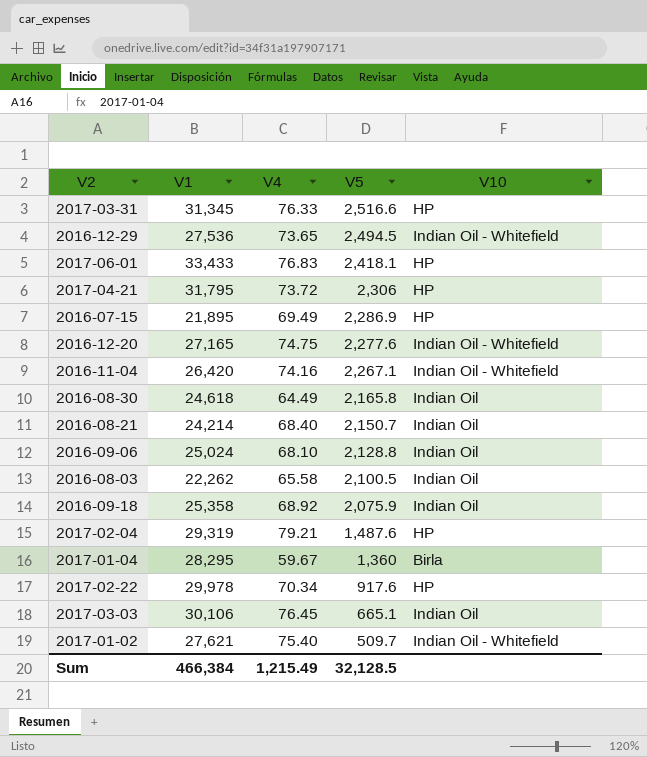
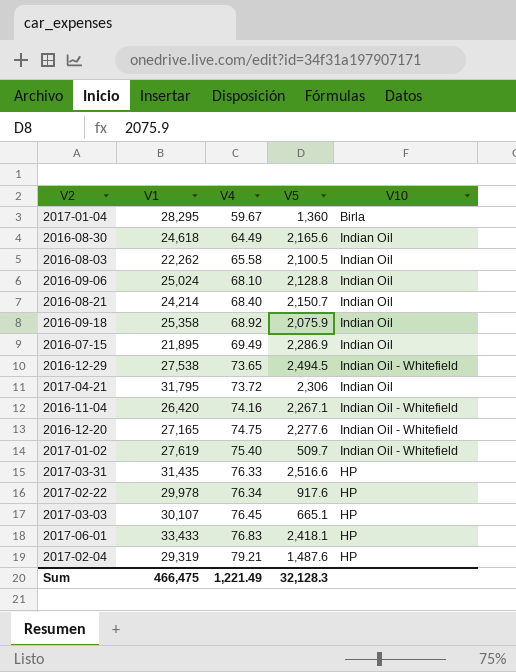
row order: V5 descending -> V4 ascending
2016-08-30 | V5: 2,165.8 -> 2,165.6
2016-07-15 | V10: HP -> Indian Oil
2016-12-29 | V1: 27,536 -> 27,538
2017-04-21 | V10: HP -> Indian Oil
2017-01-02 | V1: 27,621 -> 27,619
2017-03-31 | V1: 31,345 -> 31,435
2017-02-22 | V4: 70.34 -> 76.34
2017-03-03 | V1: 30,106 -> 30,107
2017-03-03 | V10: Indian Oil -> HP
Sum | V1: 466,384 -> 466,475
Sum | V4: 1,215.49 -> 1,221.49
Sum | V5: 32,128.5 -> 32,128.3

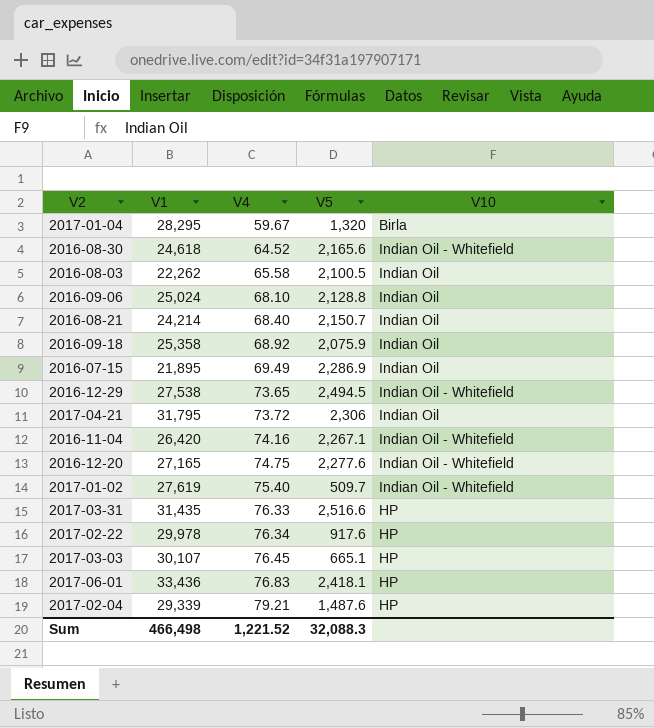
2017-01-04 | V5: 1,360 -> 1,320
2016-08-30 | V4: 64.49 -> 64.52
2016-08-30 | V10: Indian Oil -> Indian Oil - Whitefield
2017-06-01 | V1: 33,433 -> 33,436
2017-02-04 | V1: 29,319 -> 29,339
Sum | V1: 466,475 -> 466,498
Sum | V4: 1,221.49 -> 1,221.52
Sum | V5: 32,128.3 -> 32,088.3

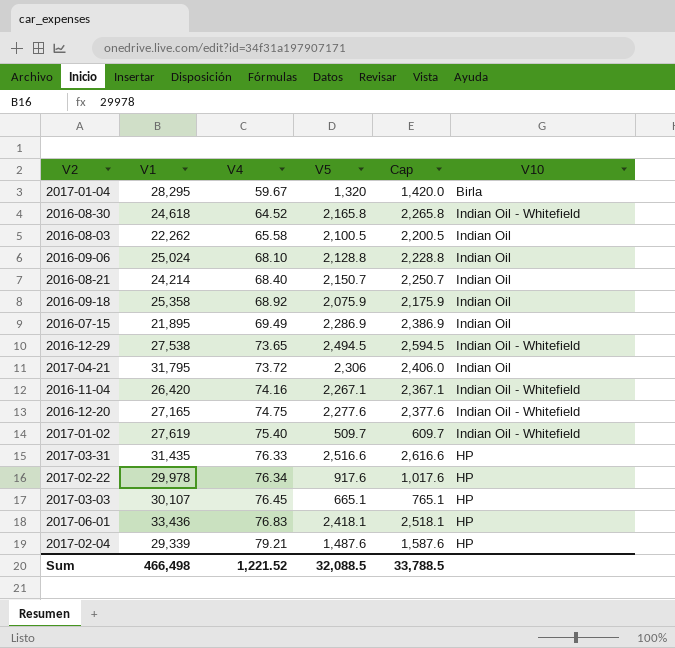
column Cap | formula: none -> [V5] + 100
2016-08-30 | V5: 2,165.6 -> 2,165.8
Sum | V5: 32,088.3 -> 32,088.5

